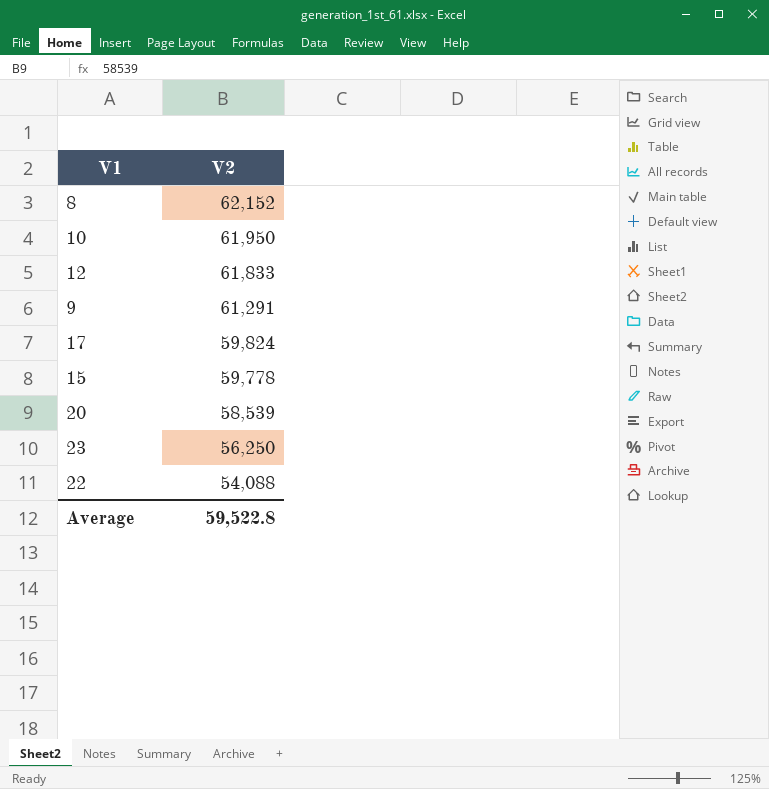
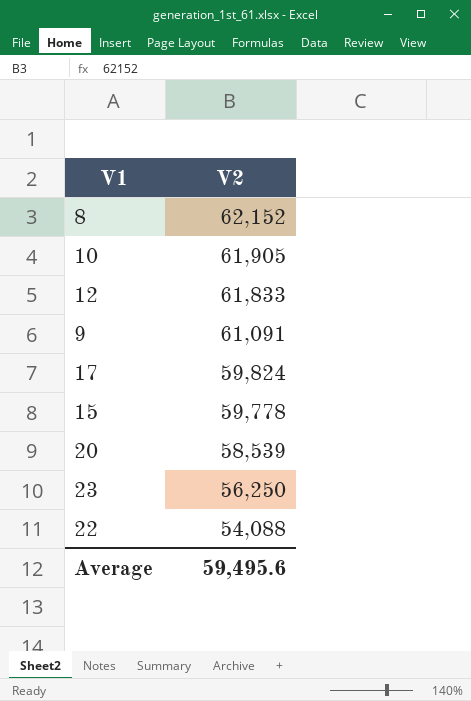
10 | V2: 61,950 -> 61,905
9 | V2: 61,291 -> 61,091
Average | V2: 59,522.8 -> 59,495.6

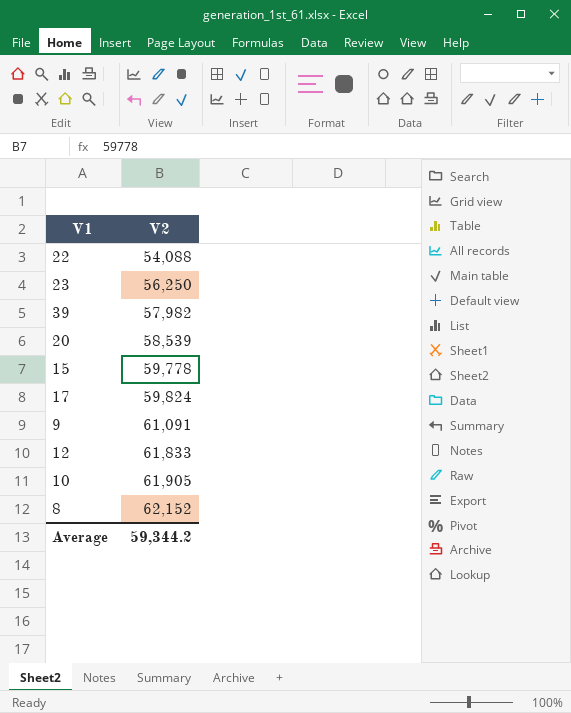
row order: V2 descending -> V2 ascending
row 39: none -> 57,982
Average | V2: 59,495.6 -> 59,344.2

